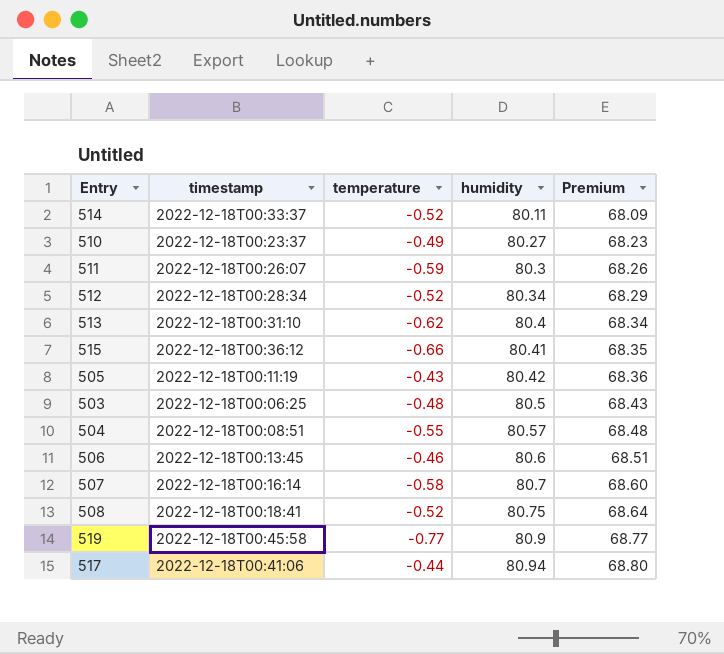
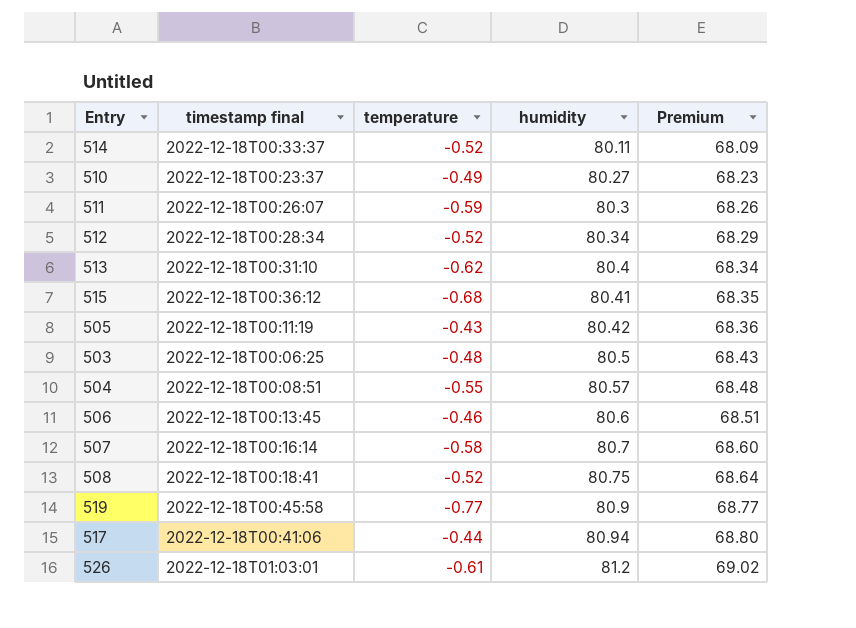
column name: timestamp -> timestamp final
515 | temperature: -0.66 -> -0.68
row 526: none -> 2022-12-18T01:03:01 | -0.61 | 81.2 | 69.02

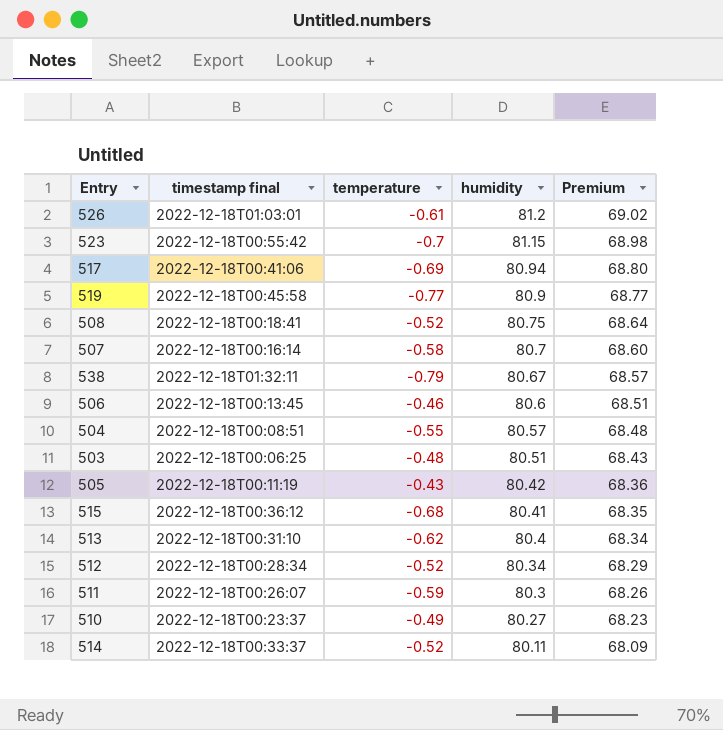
row order: humidity ascending -> humidity descending
row 523: none -> 2022-12-18T00:55:42 | -0.7 | 81.15 | 68.98
517 | temperature: -0.44 -> -0.69
row 538: none -> 2022-12-18T01:32:11 | -0.79 | 80.67 | 68.57
503 | humidity: 80.5 -> 80.51

